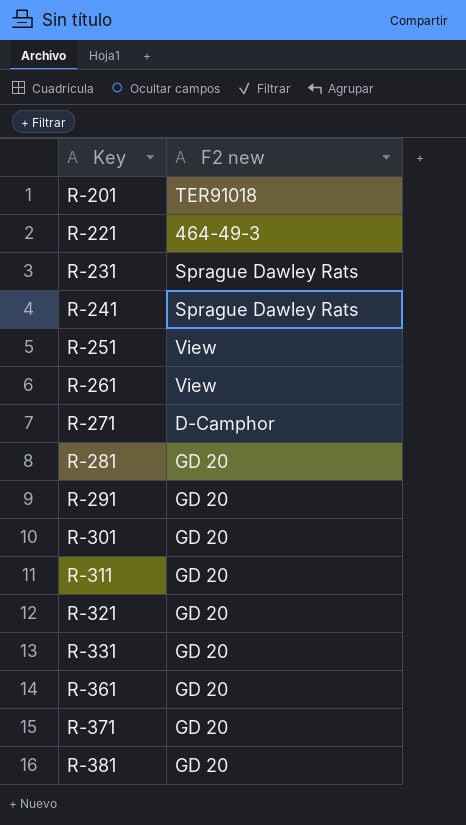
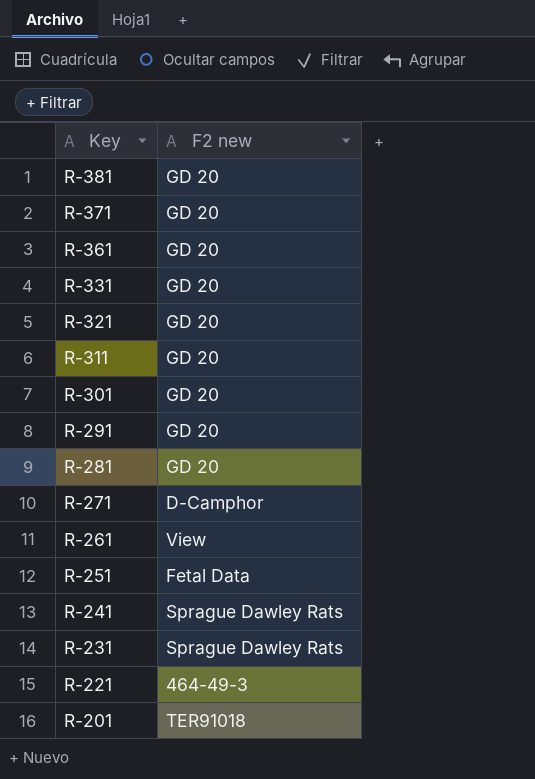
row order: Key ascending -> Key descending
R-251 | F2 new: View -> Fetal Data

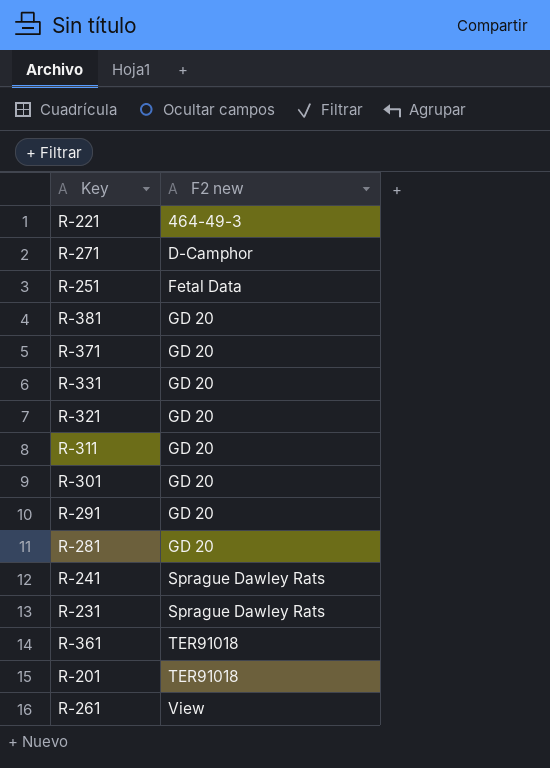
row order: Key descending -> F2 new ascending
R-361 | F2 new: GD 20 -> TER91018

